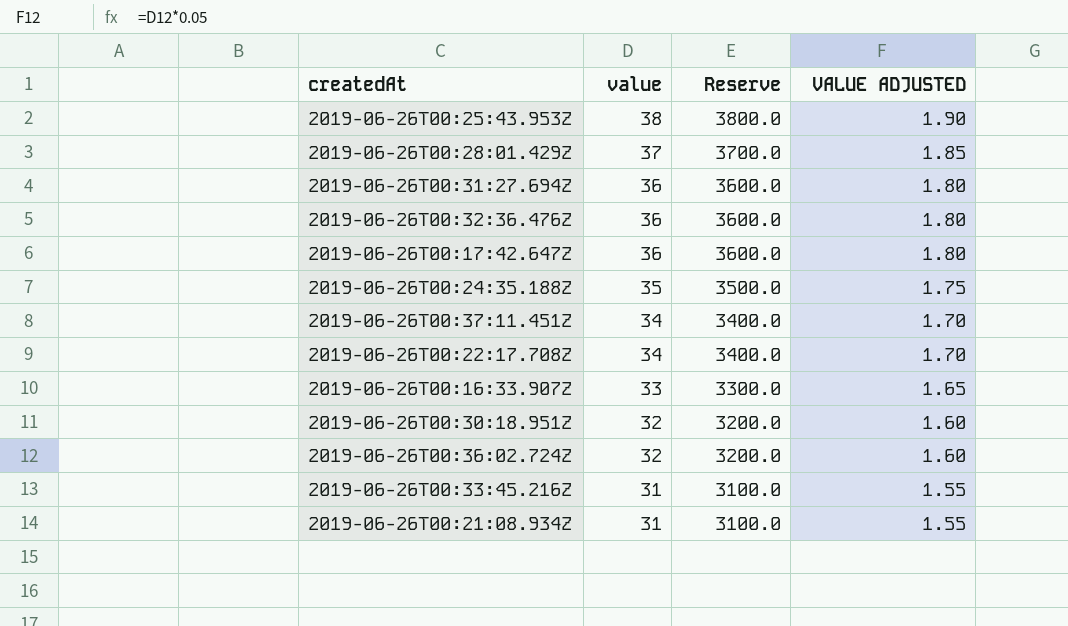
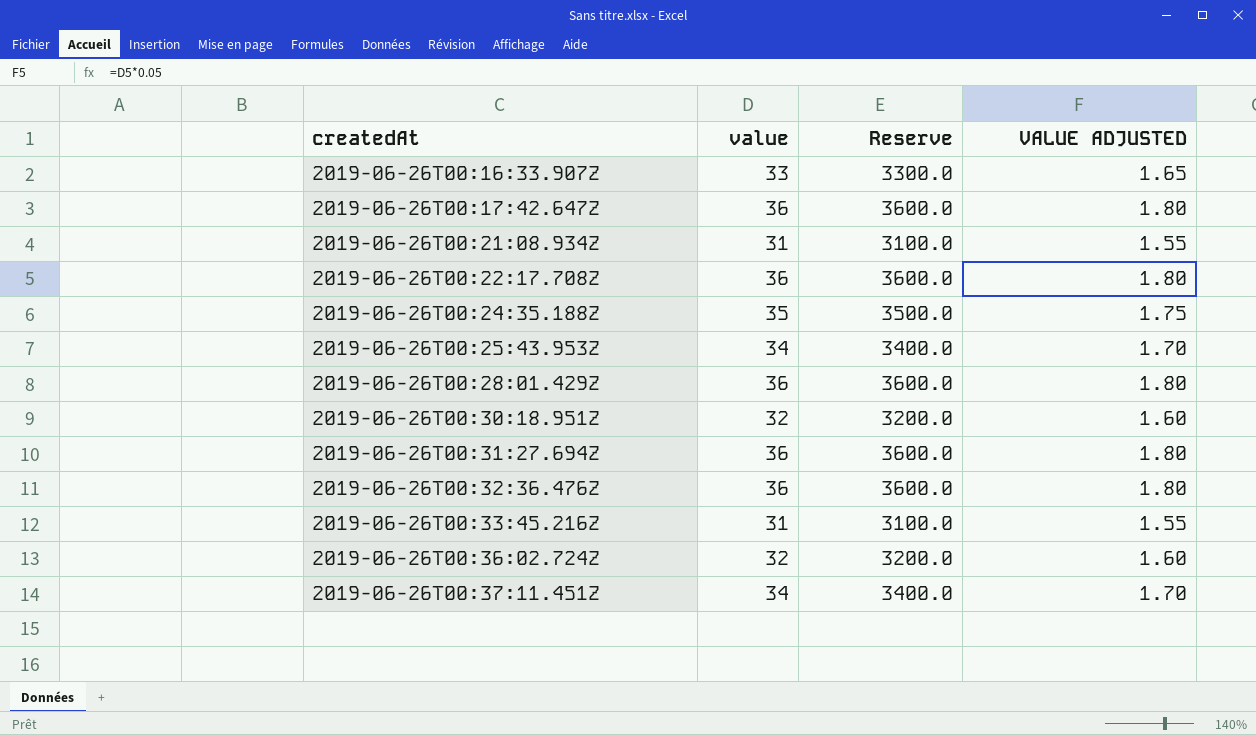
row order: value descending -> createdAt ascending
2019-06-26T00:22:17.708Z | value: 34 -> 36
2019-06-26T00:22:17.708Z | Reserve: 3400.0 -> 3600.0
2019-06-26T00:22:17.708Z | VALUE ADJUSTED: 1.70 -> 1.80
2019-06-26T00:25:43.953Z | value: 38 -> 34
2019-06-26T00:25:43.953Z | Reserve: 3800.0 -> 3400.0
2019-06-26T00:25:43.953Z | VALUE ADJUSTED: 1.90 -> 1.70
2019-06-26T00:28:01.429Z | value: 37 -> 36
2019-06-26T00:28:01.429Z | Reserve: 3700.0 -> 3600.0
2019-06-26T00:28:01.429Z | VALUE ADJUSTED: 1.85 -> 1.80

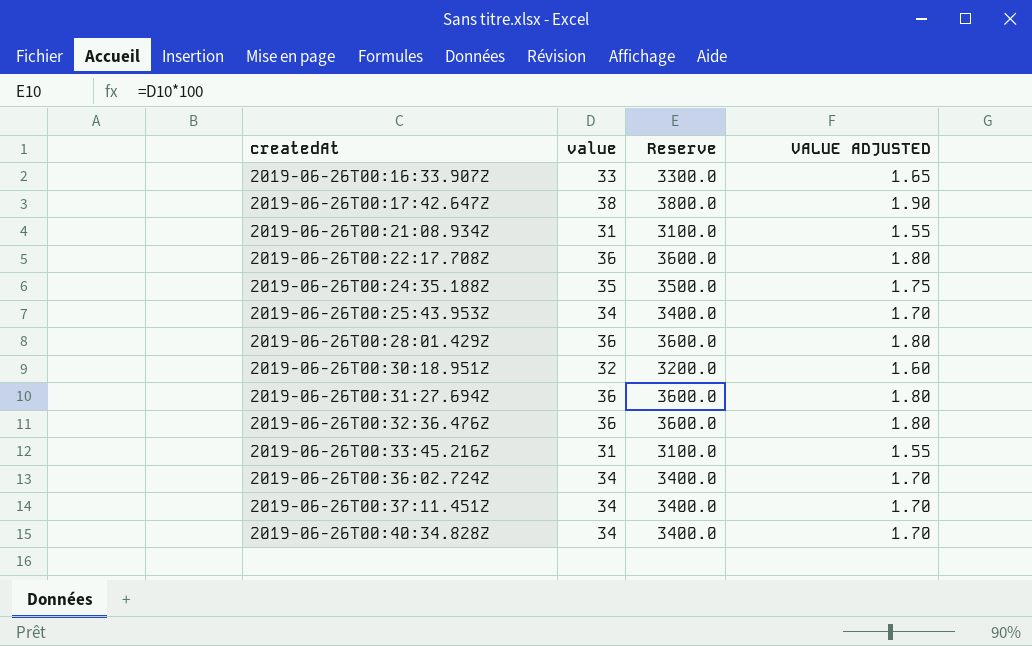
2019-06-26T00:17:42.647Z | value: 36 -> 38
2019-06-26T00:17:42.647Z | Reserve: 3600.0 -> 3800.0
2019-06-26T00:17:42.647Z | VALUE ADJUSTED: 1.80 -> 1.90
2019-06-26T00:36:02.724Z | value: 32 -> 34
2019-06-26T00:36:02.724Z | Reserve: 3200.0 -> 3400.0
2019-06-26T00:36:02.724Z | VALUE ADJUSTED: 1.60 -> 1.70
row 2019-06-26T00:40:34.828Z: none -> 34 | 3400.0 | 1.70

